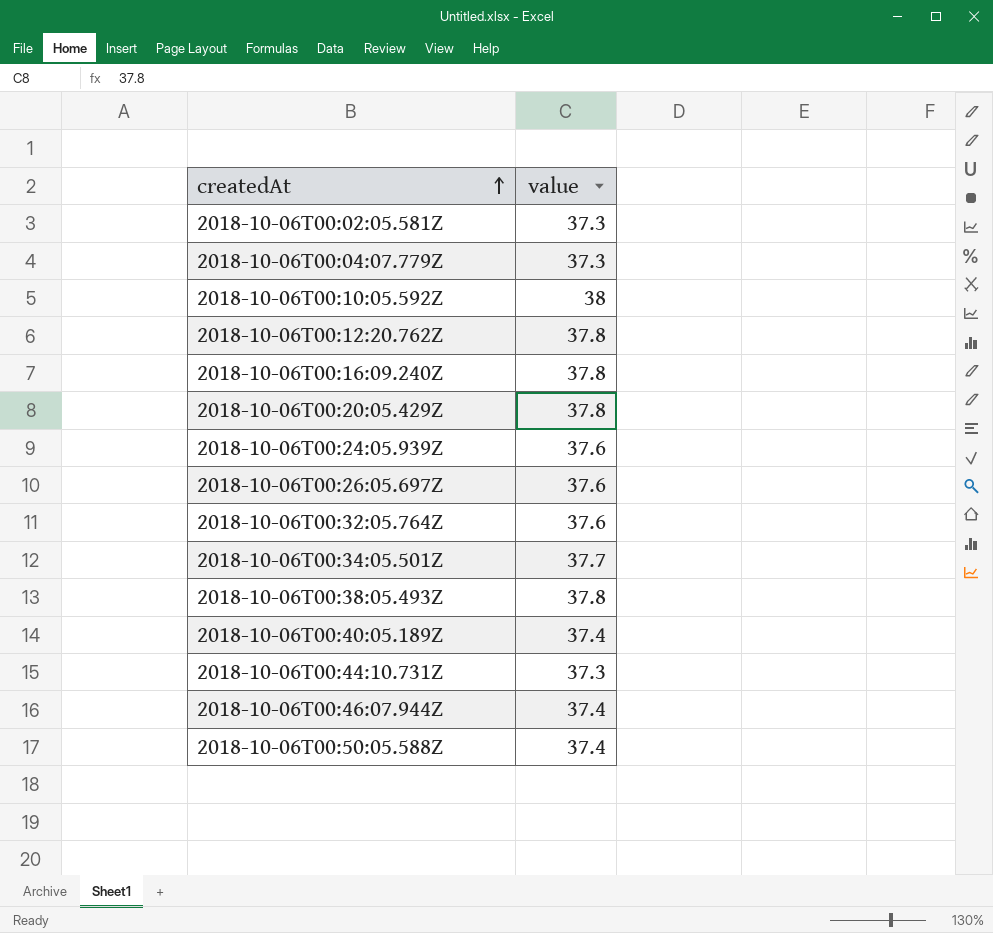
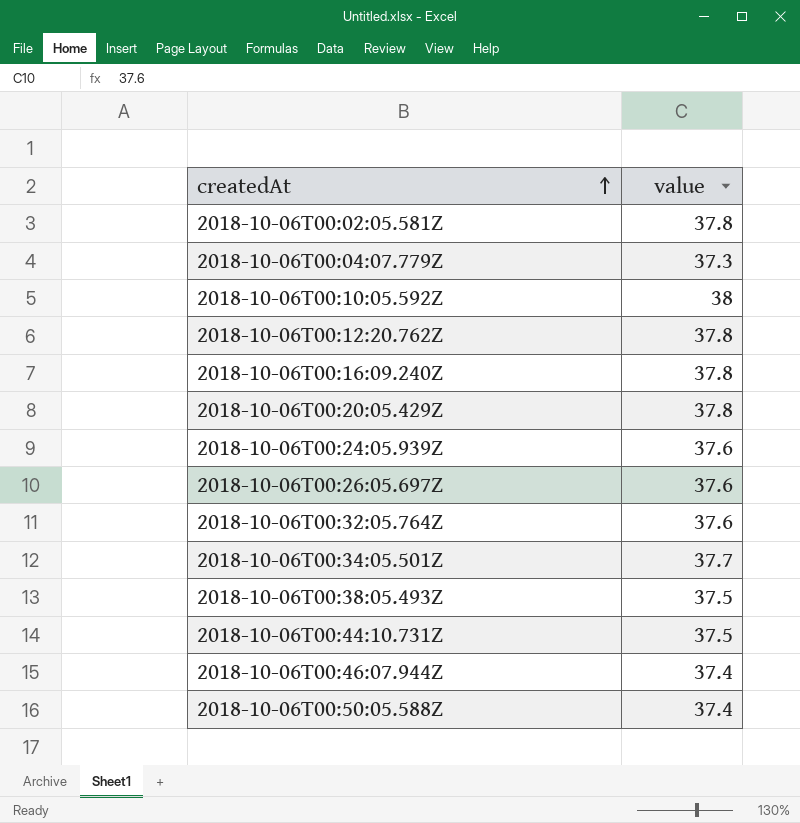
row 2018-10-06T00:40:05.189Z: 37.4 -> none
2018-10-06T00:02:05.581Z | value: 37.3 -> 37.8
2018-10-06T00:38:05.493Z | value: 37.8 -> 37.5
2018-10-06T00:44:10.731Z | value: 37.3 -> 37.5

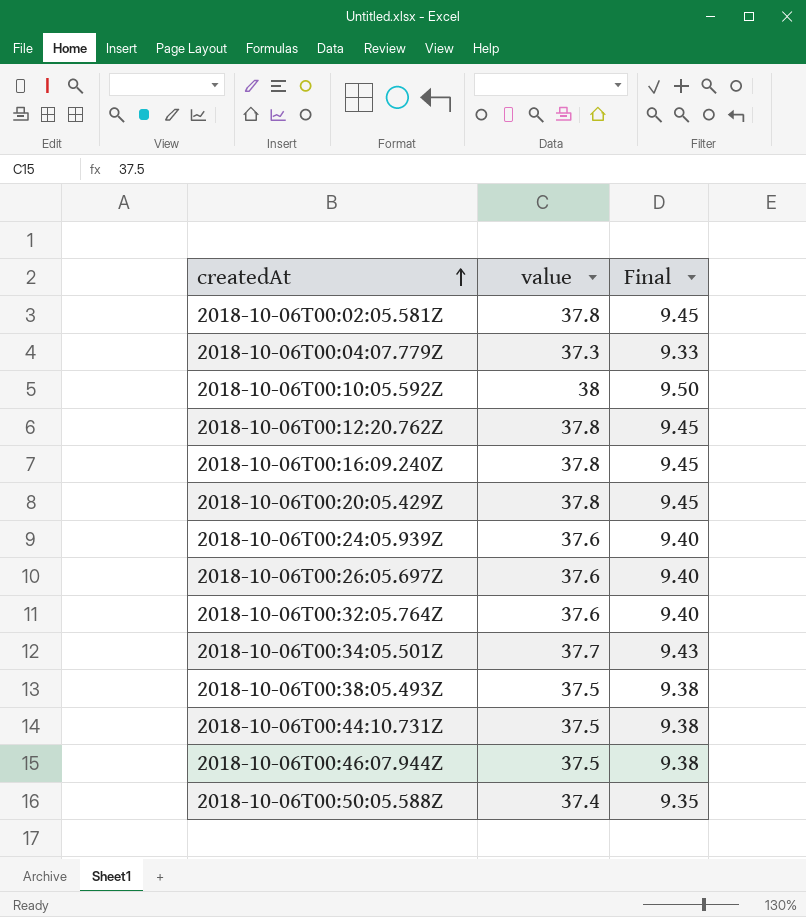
column Final | formula: none -> [value] * 0.25
2018-10-06T00:46:07.944Z | value: 37.4 -> 37.5

